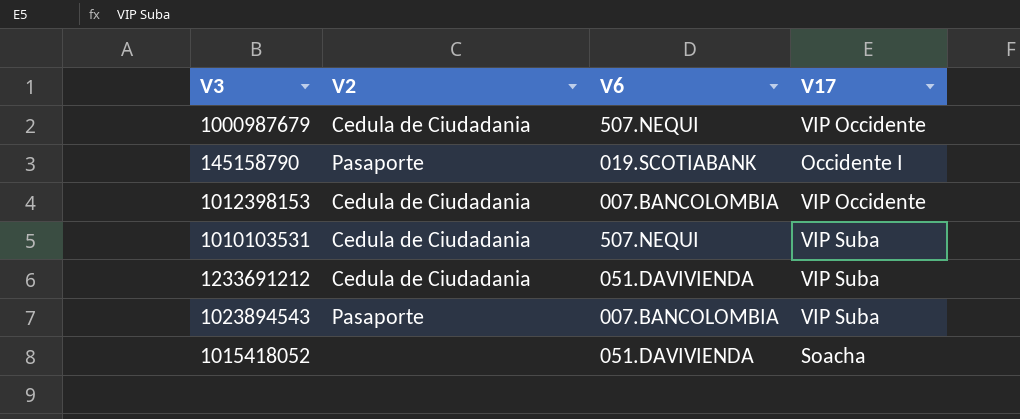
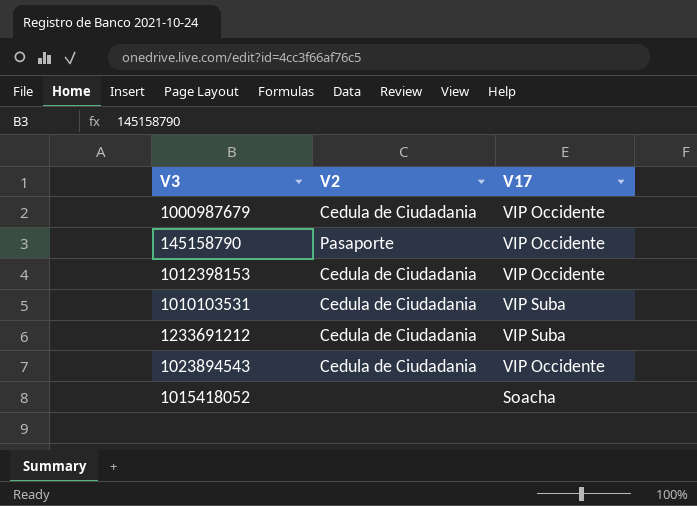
column V6 | position: 3 -> none
145158790 | V17: Occidente I -> VIP Occidente
1023894543 | V2: Pasaporte -> Cedula de Ciudadania
1023894543 | V17: VIP Suba -> VIP Occidente

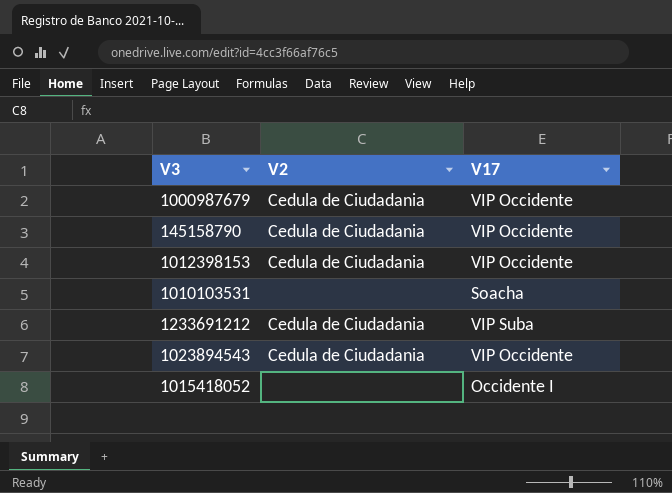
145158790 | V2: Pasaporte -> Cedula de Ciudadania
1010103531 | V2: Cedula de Ciudadania -> none
1010103531 | V17: VIP Suba -> Soacha
1015418052 | V17: Soacha -> Occidente I

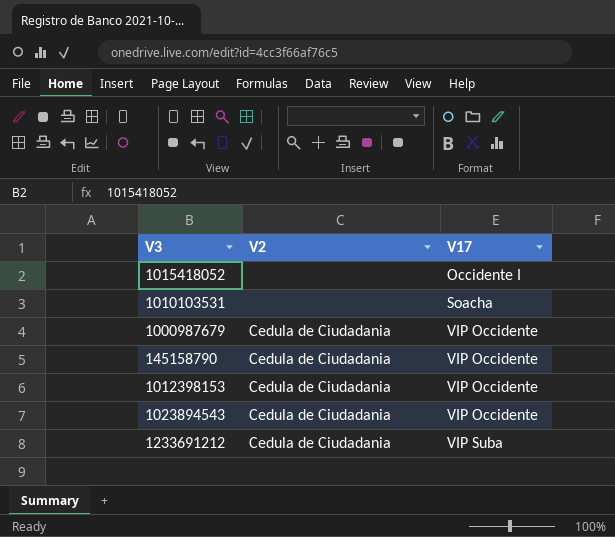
row order: none -> V17 ascending

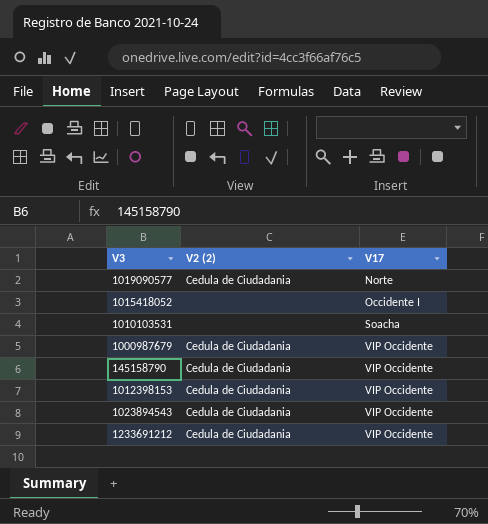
column name: V2 -> V2 (2)
row 1019090577: none -> Cedula de Ciudadania | Norte
1233691212 | V17: VIP Suba -> VIP Occidente

